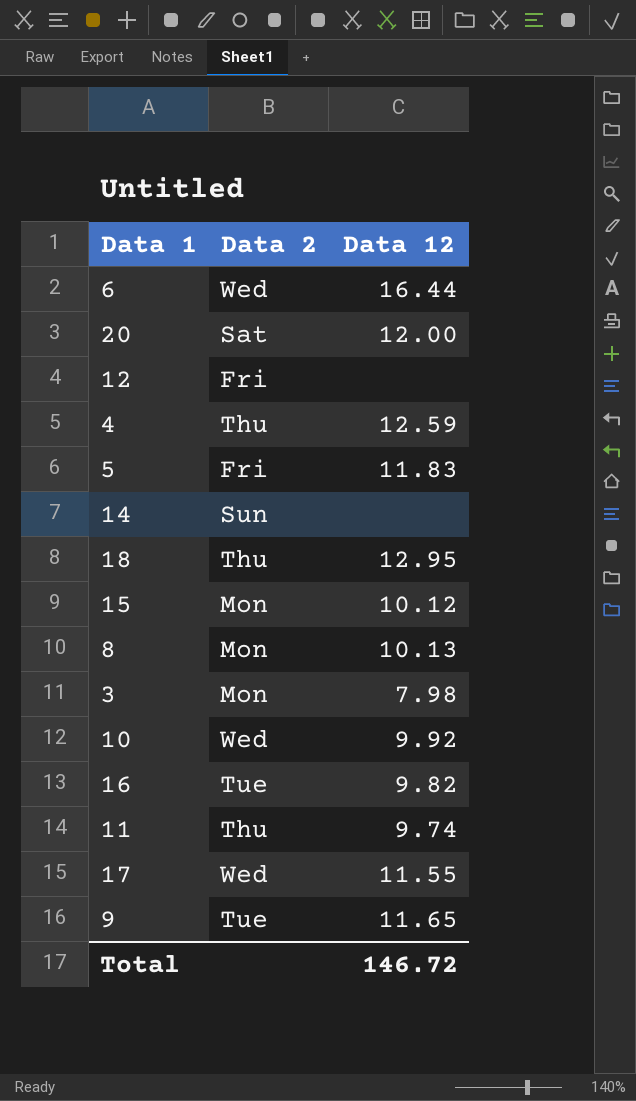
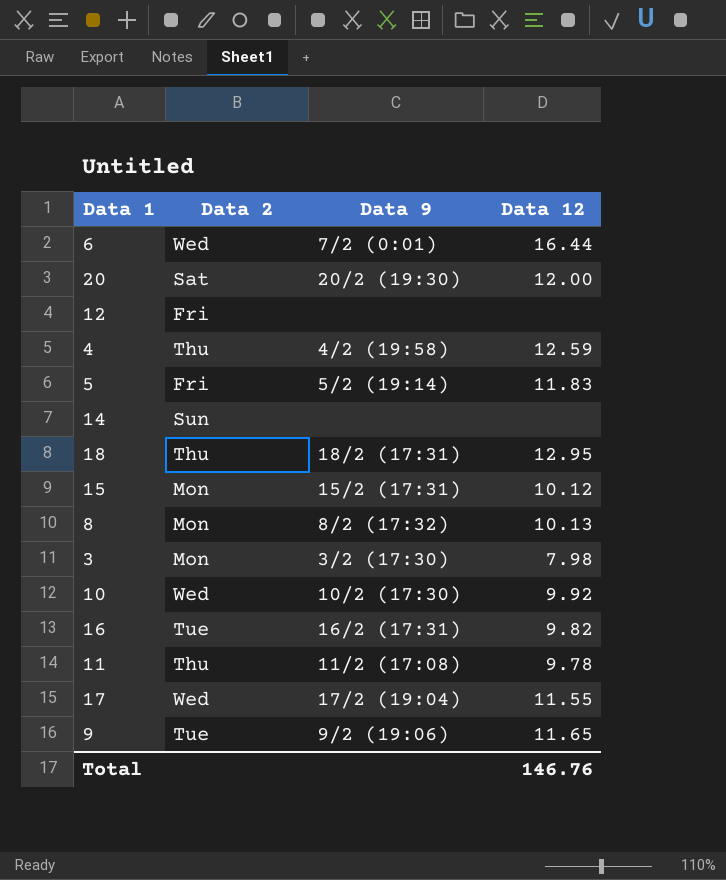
column Data 9 | position: none -> 3
11 | Data 12: 9.74 -> 9.78
Total | Data 12: 146.72 -> 146.76

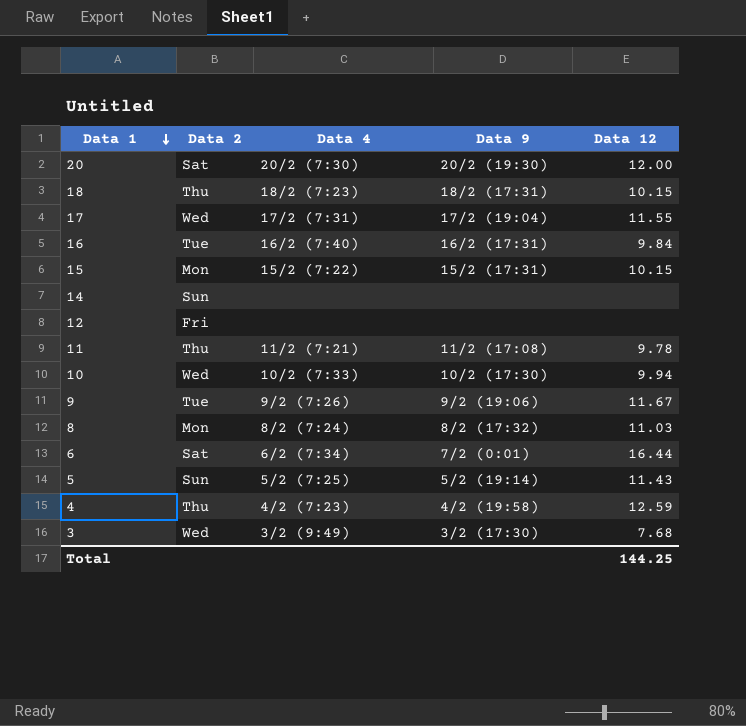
row order: none -> Data 1 descending
column Data 4 | position: none -> 3
18 | Data 12: 12.95 -> 10.15
16 | Data 12: 9.82 -> 9.84
15 | Data 12: 10.12 -> 10.15
10 | Data 12: 9.92 -> 9.94
9 | Data 12: 11.65 -> 11.67
8 | Data 12: 10.13 -> 11.03
6 | Data 2: Wed -> Sat
5 | Data 2: Fri -> Sun
5 | Data 12: 11.83 -> 11.43
3 | Data 2: Mon -> Wed
3 | Data 12: 7.98 -> 7.68
Total | Data 12: 146.76 -> 144.25

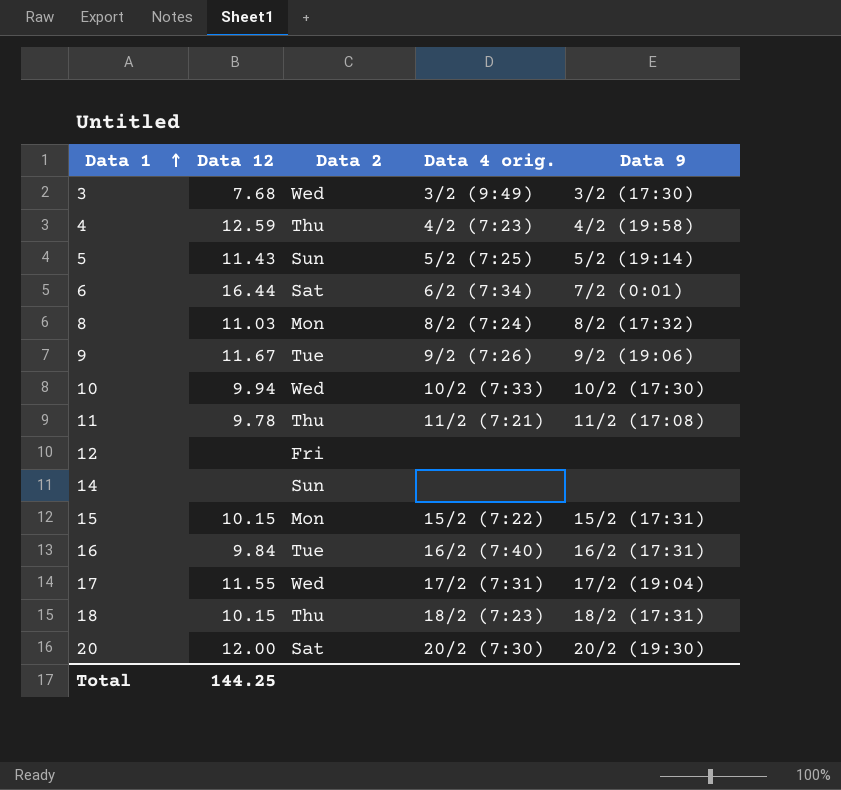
row order: Data 1 descending -> Data 1 ascending
column Data 12 | position: 5 -> 2
column name: Data 4 -> Data 4 orig.

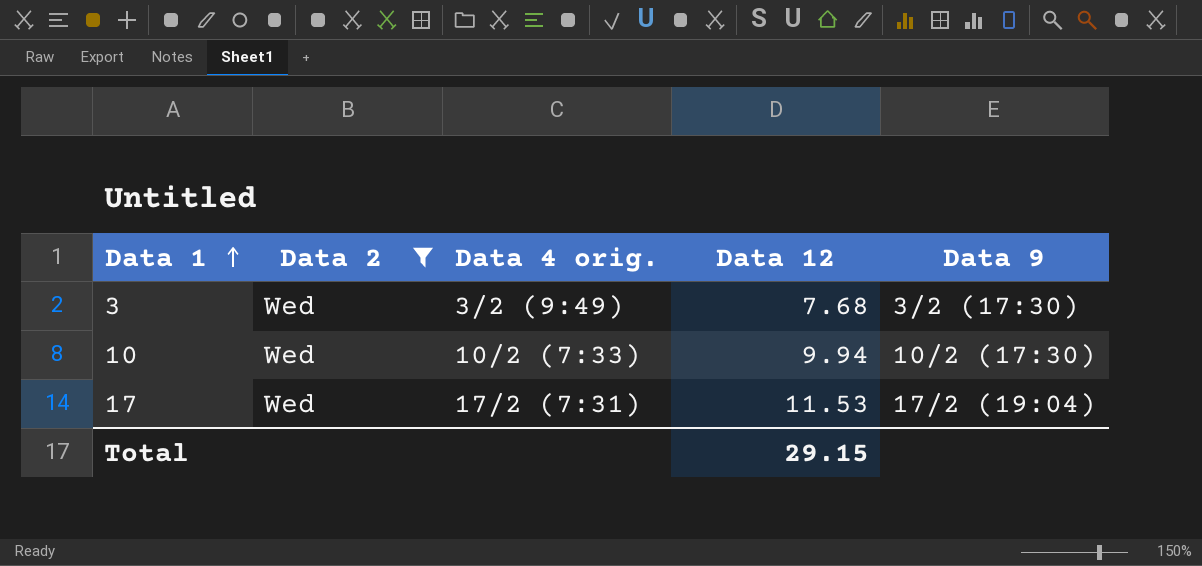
filter: none -> Data 2 = Wed
column Data 12 | position: 2 -> 4
17 | Data 12: 11.55 -> 11.53
Total | Data 12: 144.25 -> 29.15

